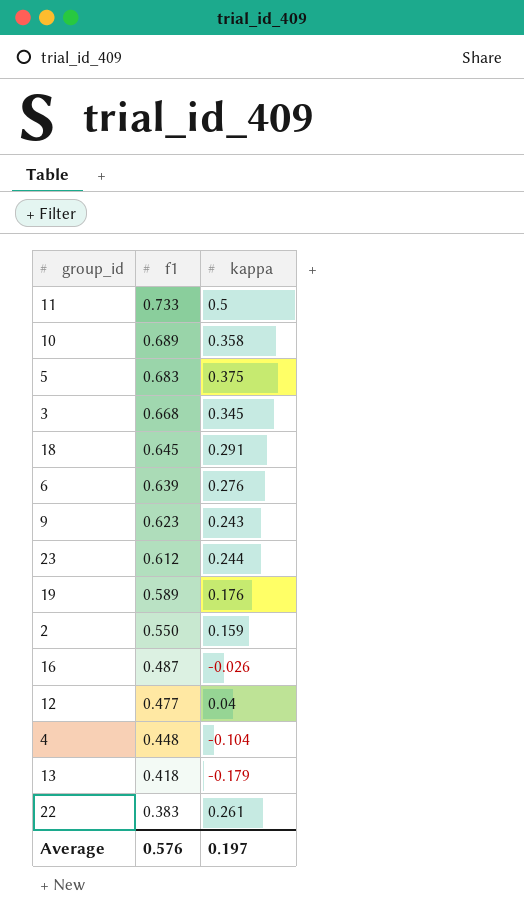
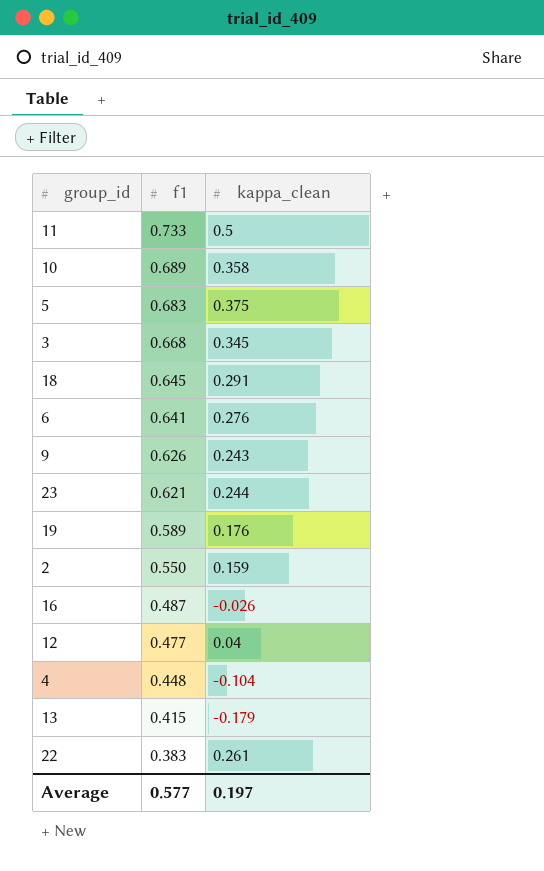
column name: kappa -> kappa_clean
6 | f1: 0.639 -> 0.641
9 | f1: 0.623 -> 0.626
23 | f1: 0.612 -> 0.621
13 | f1: 0.418 -> 0.415
Average | f1: 0.576 -> 0.577

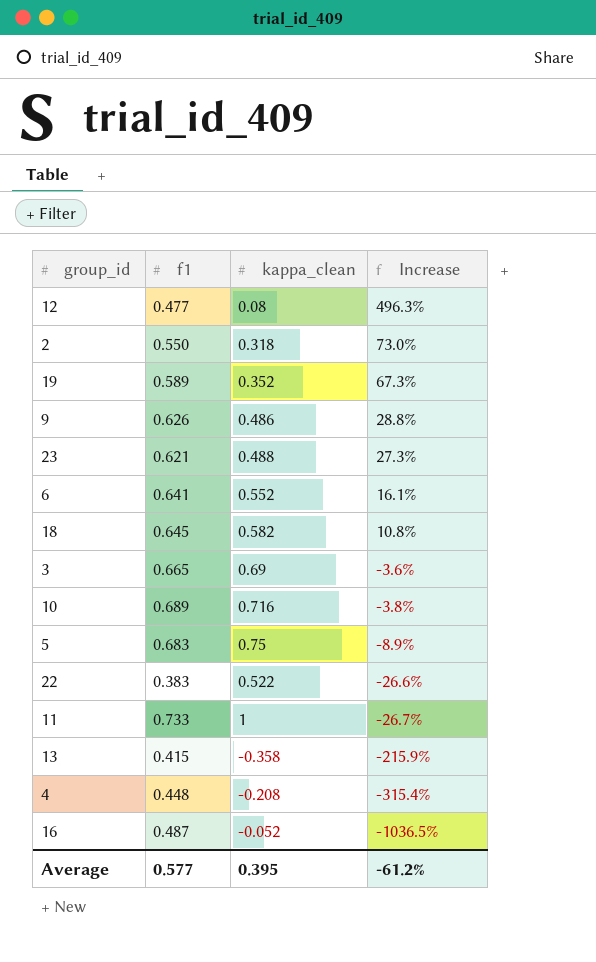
row order: f1 descending -> Increase descending
column Increase | formula: none -> ([f1] - [kappa_clean]) / [kappa_clean]
12 | kappa_clean: 0.04 -> 0.08
2 | kappa_clean: 0.159 -> 0.318
19 | kappa_clean: 0.176 -> 0.352
9 | kappa_clean: 0.243 -> 0.486
23 | kappa_clean: 0.244 -> 0.488
6 | kappa_clean: 0.276 -> 0.552
18 | kappa_clean: 0.291 -> 0.582
3 | f1: 0.668 -> 0.665
3 | kappa_clean: 0.345 -> 0.69
10 | kappa_clean: 0.358 -> 0.716
5 | kappa_clean: 0.375 -> 0.75
22 | kappa_clean: 0.261 -> 0.522
11 | kappa_clean: 0.5 -> 1
13 | kappa_clean: -0.179 -> -0.358
4 | kappa_clean: -0.104 -> -0.208
16 | kappa_clean: -0.026 -> -0.052
Average | kappa_clean: 0.197 -> 0.395

